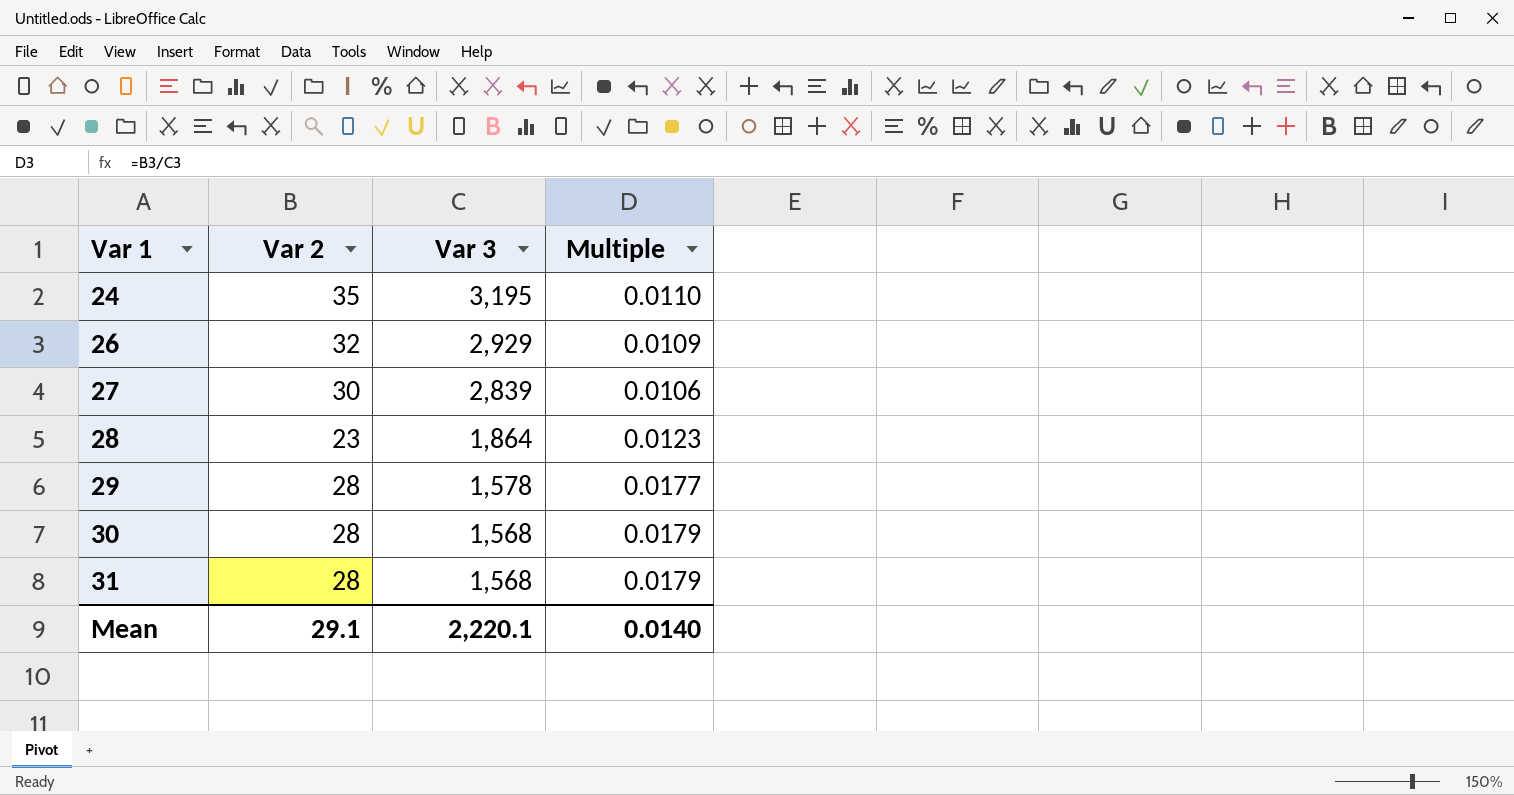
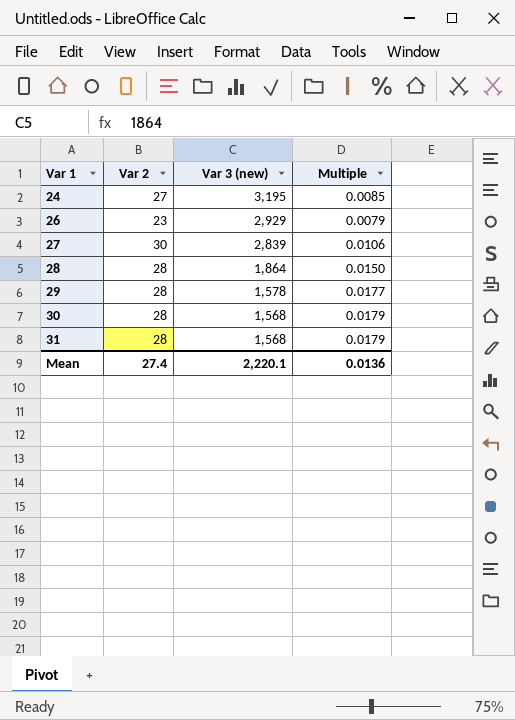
column name: Var 3 -> Var 3 (new)
24 | Var 2: 35 -> 27
24 | Multiple: 0.0110 -> 0.0085
26 | Var 2: 32 -> 23
26 | Multiple: 0.0109 -> 0.0079
28 | Var 2: 23 -> 28
28 | Multiple: 0.0123 -> 0.0150
Mean | Var 2: 29.1 -> 27.4
Mean | Multiple: 0.0140 -> 0.0136

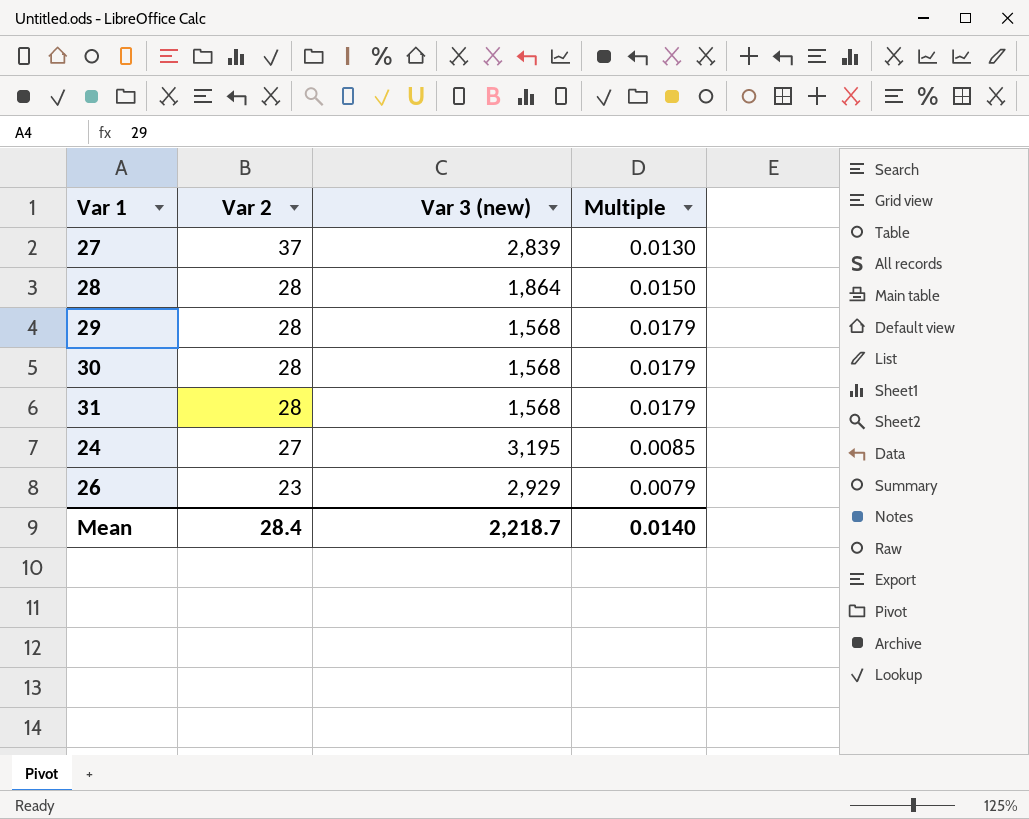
row order: Var 1 ascending -> Var 2 descending
27 | Var 2: 30 -> 37
27 | Multiple: 0.0106 -> 0.0130
29 | Var 3 (new): 1,578 -> 1,568
29 | Multiple: 0.0177 -> 0.0179
Mean | Var 2: 27.4 -> 28.4
Mean | Var 3 (new): 2,220.1 -> 2,218.7
Mean | Multiple: 0.0136 -> 0.0140

